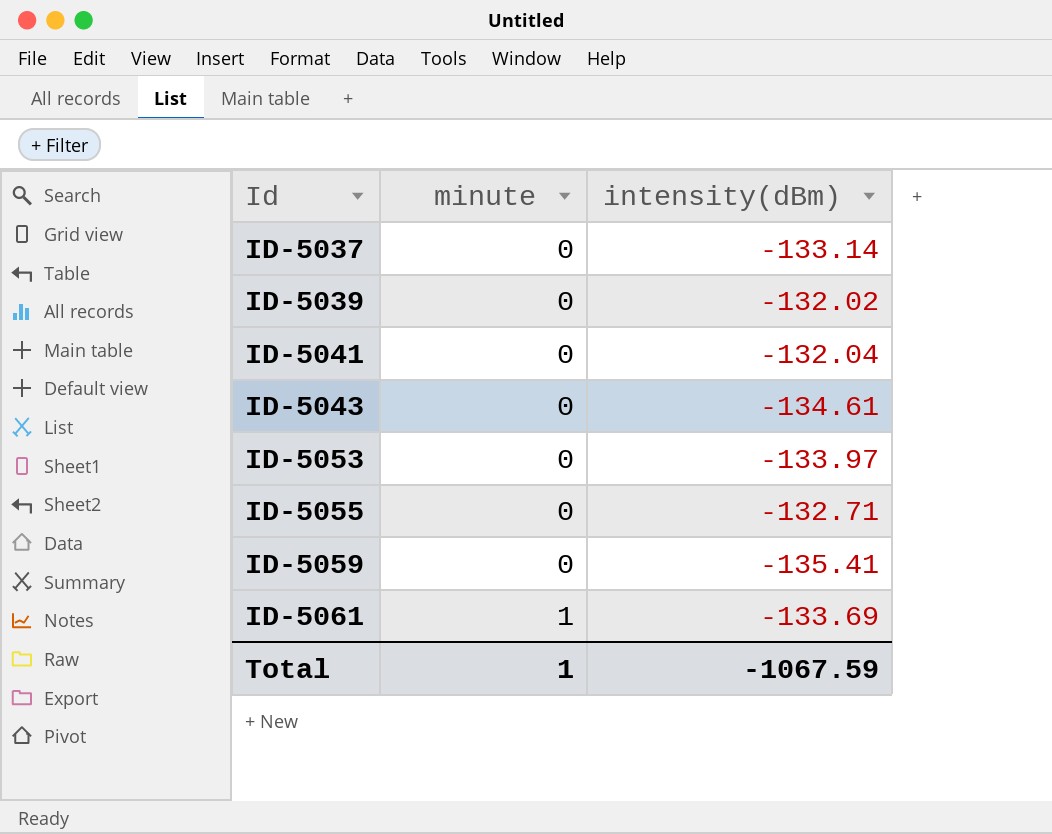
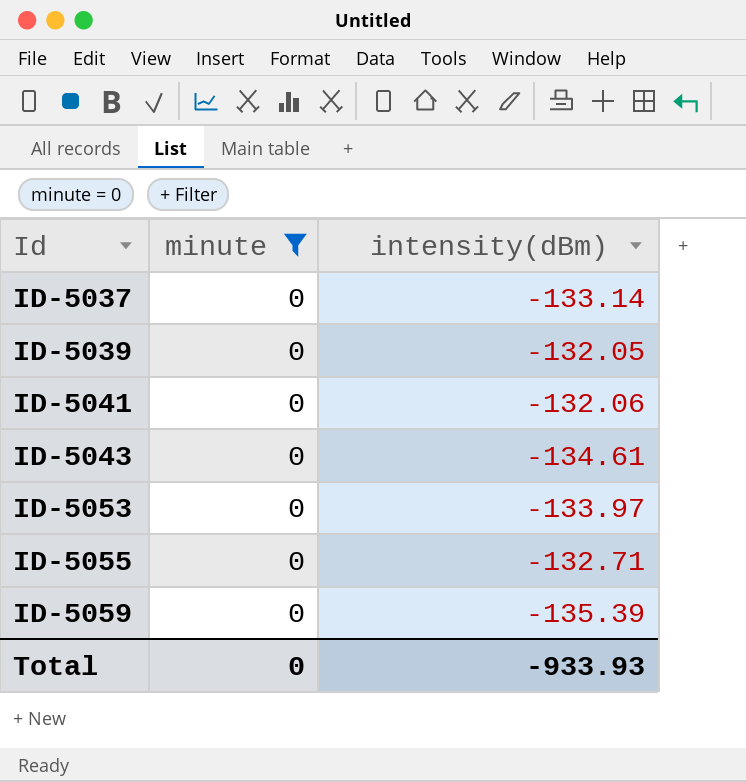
filter: none -> minute = 0
ID-5039 | intensity(dBm): -132.02 -> -132.05
ID-5041 | intensity(dBm): -132.04 -> -132.06
ID-5059 | intensity(dBm): -135.41 -> -135.39
Total | minute: 1 -> 0
Total | intensity(dBm): -1067.59 -> -933.93

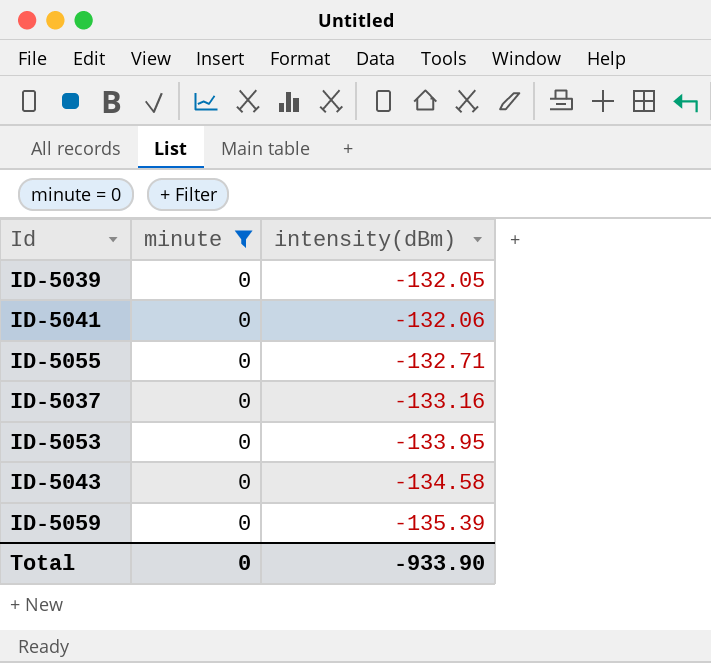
row order: Id ascending -> intensity(dBm) descending
ID-5037 | intensity(dBm): -133.14 -> -133.16
ID-5053 | intensity(dBm): -133.97 -> -133.95
ID-5043 | intensity(dBm): -134.61 -> -134.58
Total | intensity(dBm): -933.93 -> -933.90

